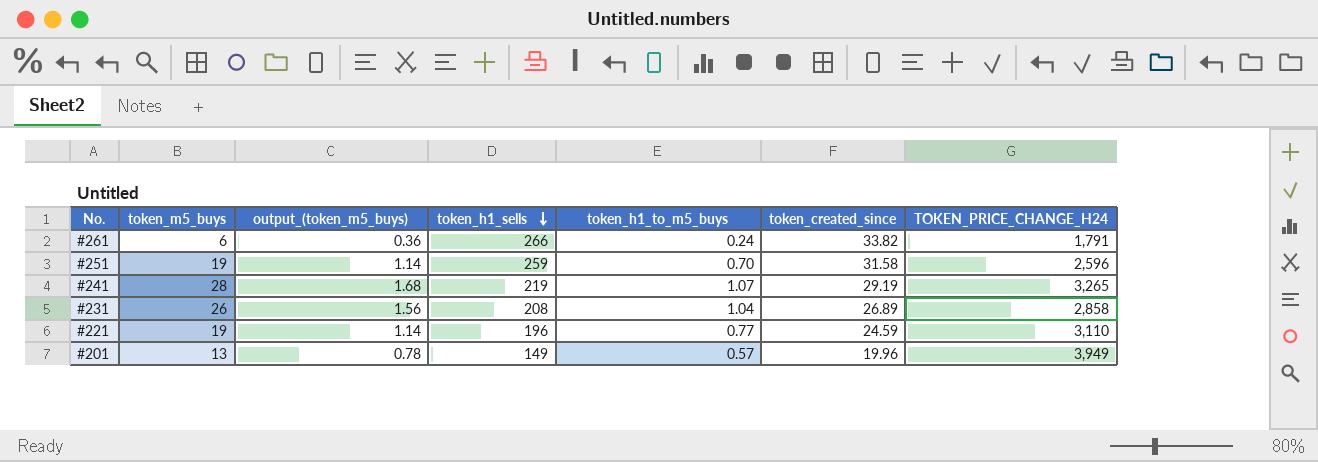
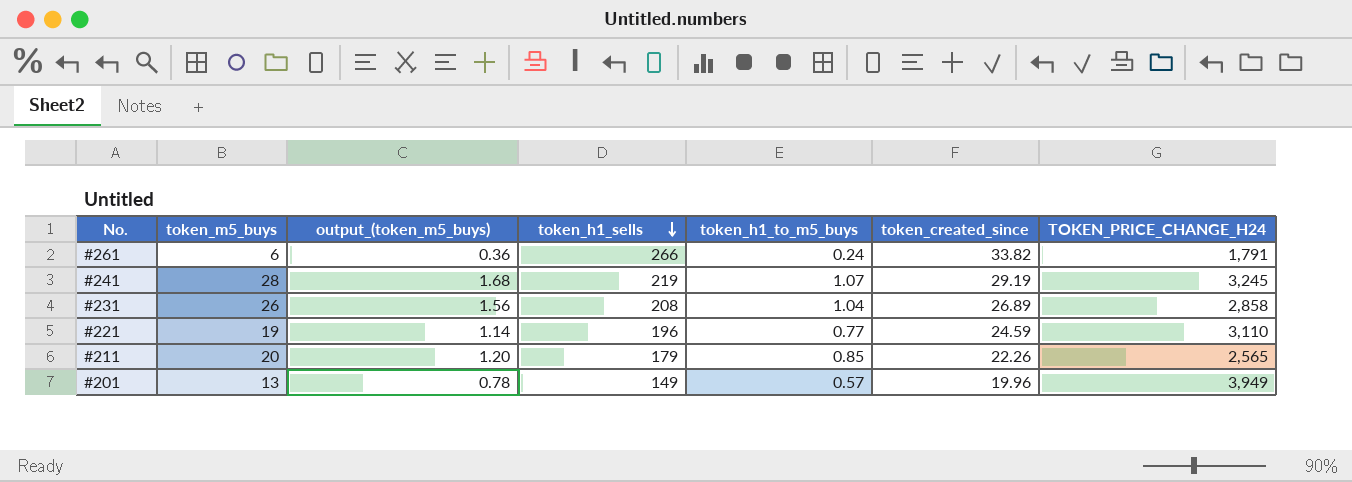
row #251: 19 | 1.14 | 259 | 0.70 | 31.58 | 2,596 -> none
#241 | TOKEN_PRICE_CHANGE_H24: 3,265 -> 3,245
row #211: none -> 20 | 1.20 | 179 | 0.85 | 22.26 | 2,565

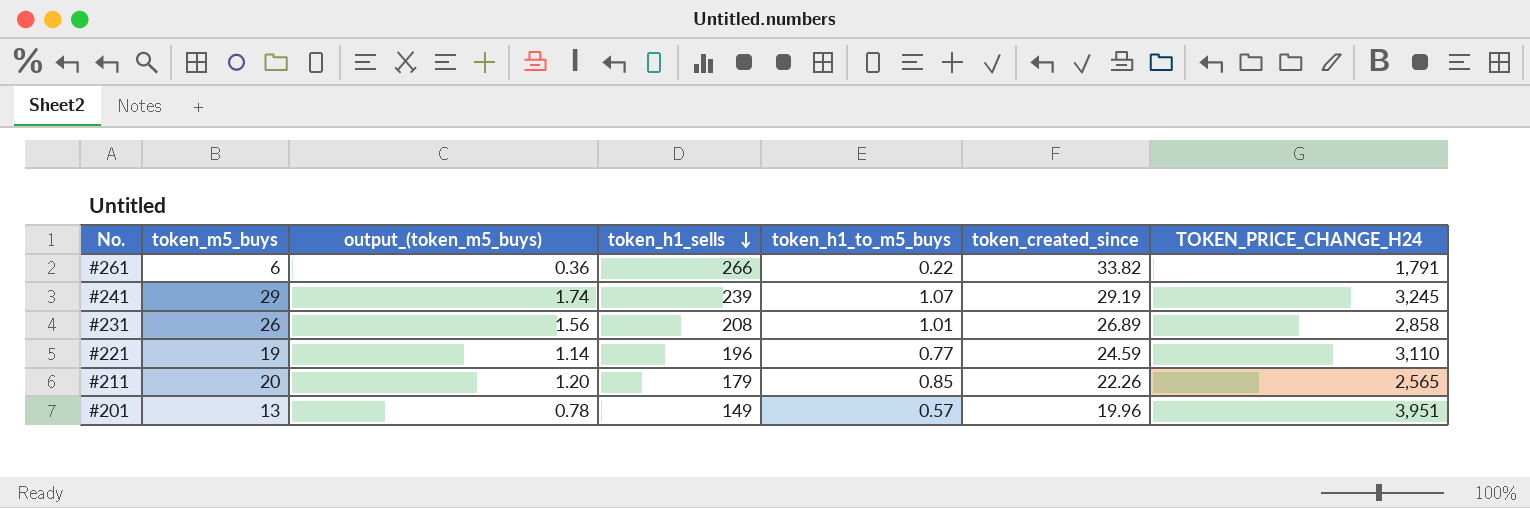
#261 | token_h1_to_m5_buys: 0.24 -> 0.22
#241 | token_m5_buys: 28 -> 29
#241 | output_(token_m5_buys): 1.68 -> 1.74
#241 | token_h1_sells: 219 -> 239
#231 | token_h1_to_m5_buys: 1.04 -> 1.01
#201 | TOKEN_PRICE_CHANGE_H24: 3,949 -> 3,951

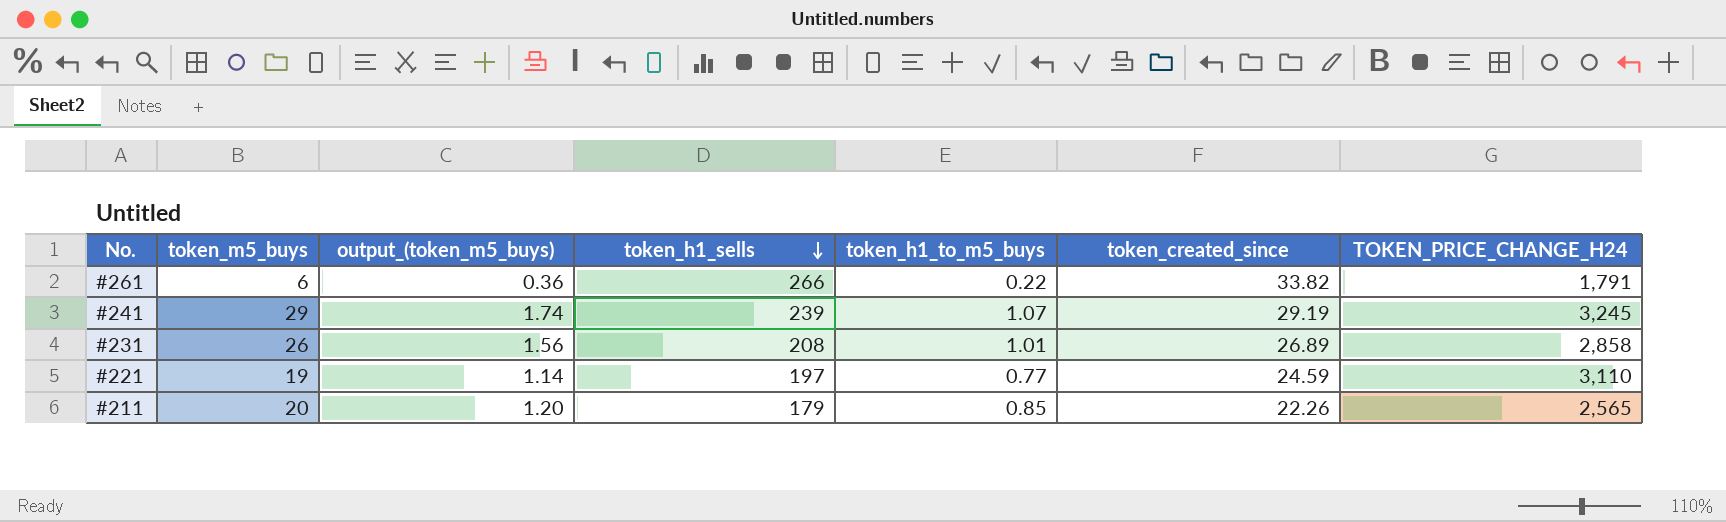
row #201: 13 | 0.78 | 149 | 0.57 | 19.96 | 3,951 -> none
#221 | token_h1_sells: 196 -> 197

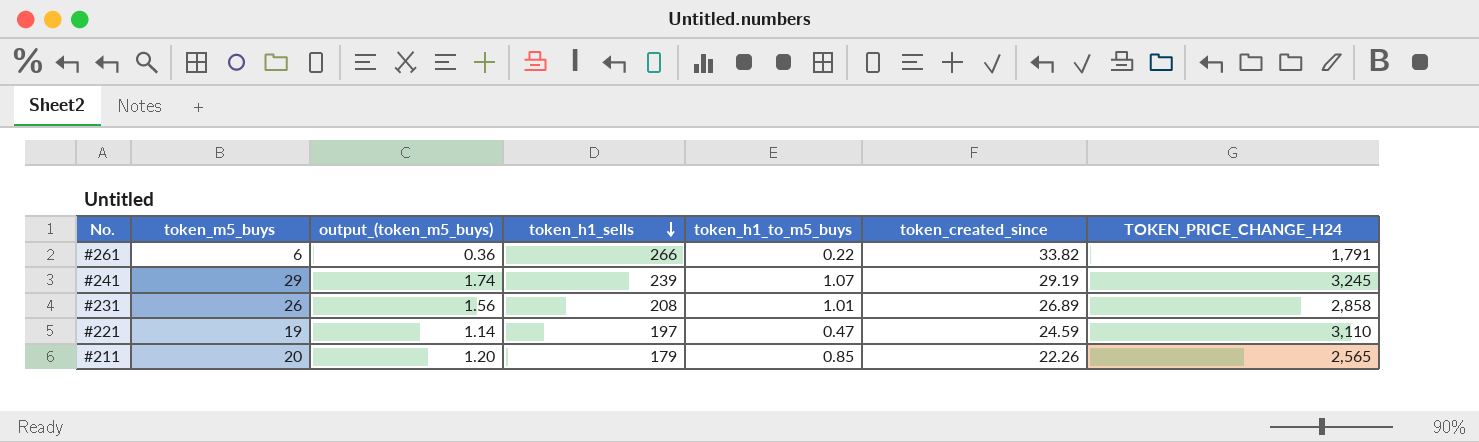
#221 | token_h1_to_m5_buys: 0.77 -> 0.47

